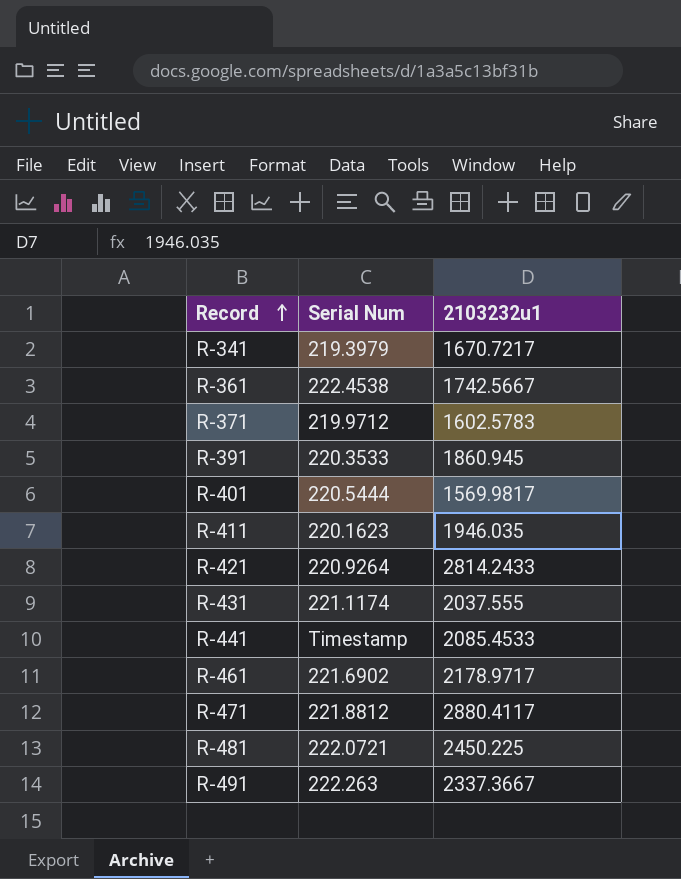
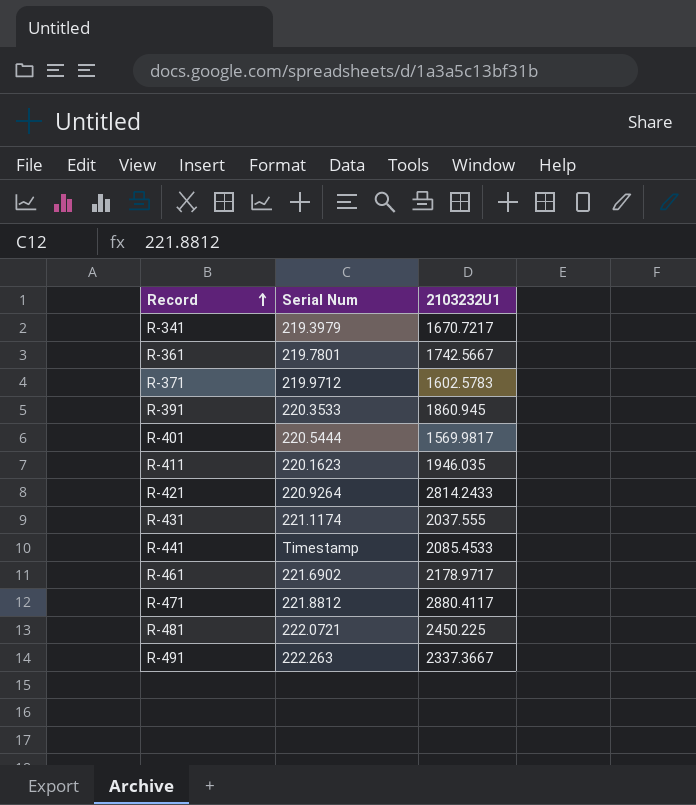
column name: 2103232u1 -> 2103232U1
R-361 | Serial Num: 222.4538 -> 219.7801

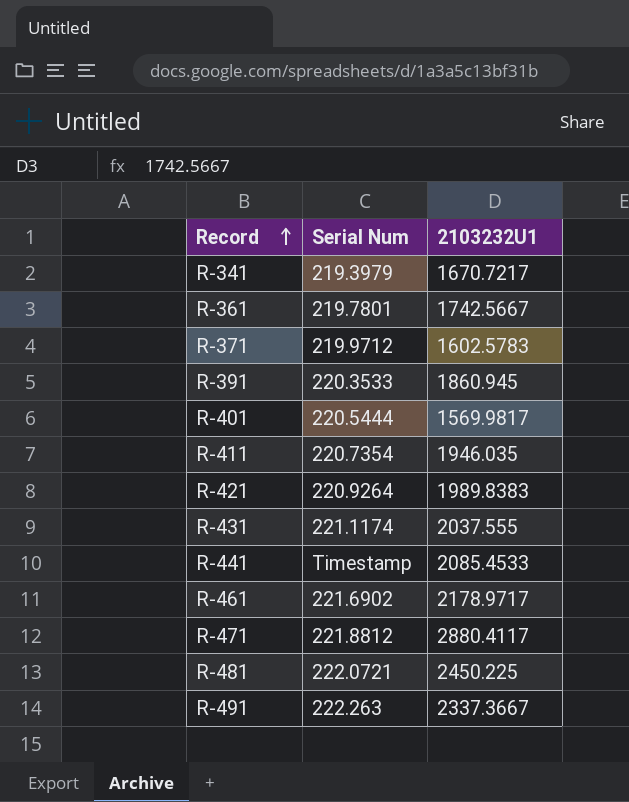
R-411 | Serial Num: 220.1623 -> 220.7354
R-421 | 2103232U1: 2814.2433 -> 1989.8383

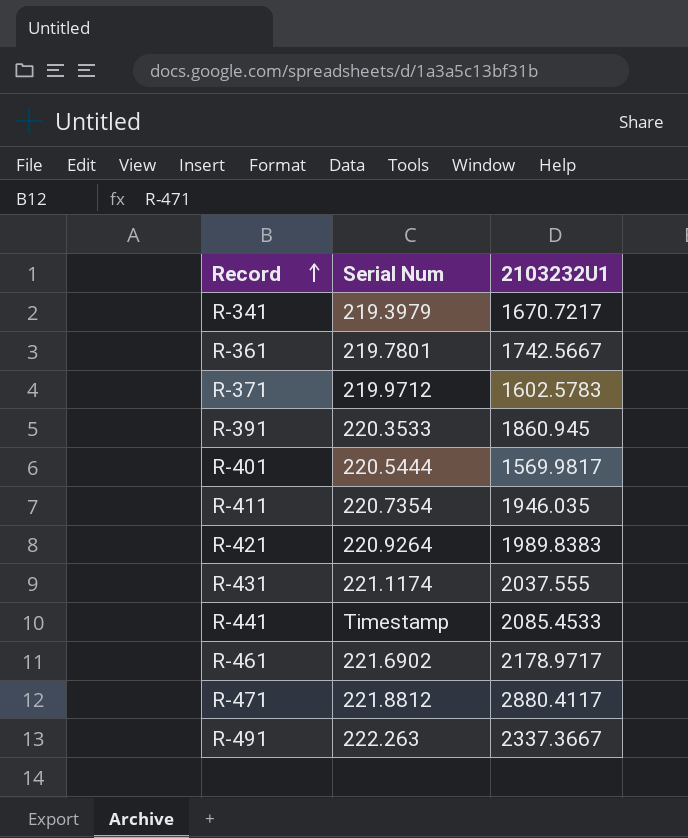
row R-481: 222.0721 | 2450.225 -> none

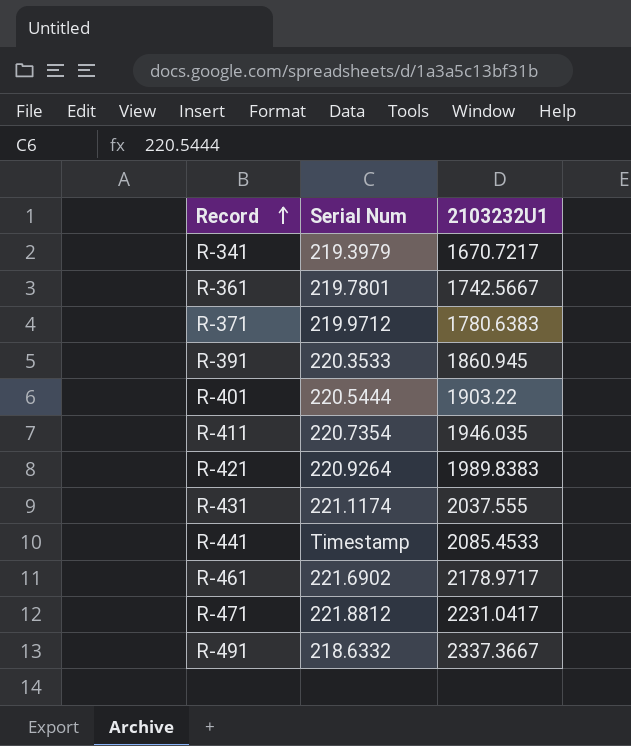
R-371 | 2103232U1: 1602.5783 -> 1780.6383
R-401 | 2103232U1: 1569.9817 -> 1903.22
R-471 | 2103232U1: 2880.4117 -> 2231.0417
R-491 | Serial Num: 222.263 -> 218.6332

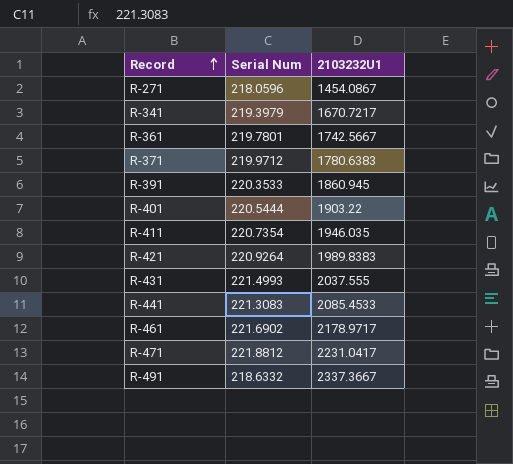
row R-271: none -> 218.0596 | 1454.0867
R-431 | Serial Num: 221.1174 -> 221.4993
R-441 | Serial Num: Timestamp -> 221.3083

